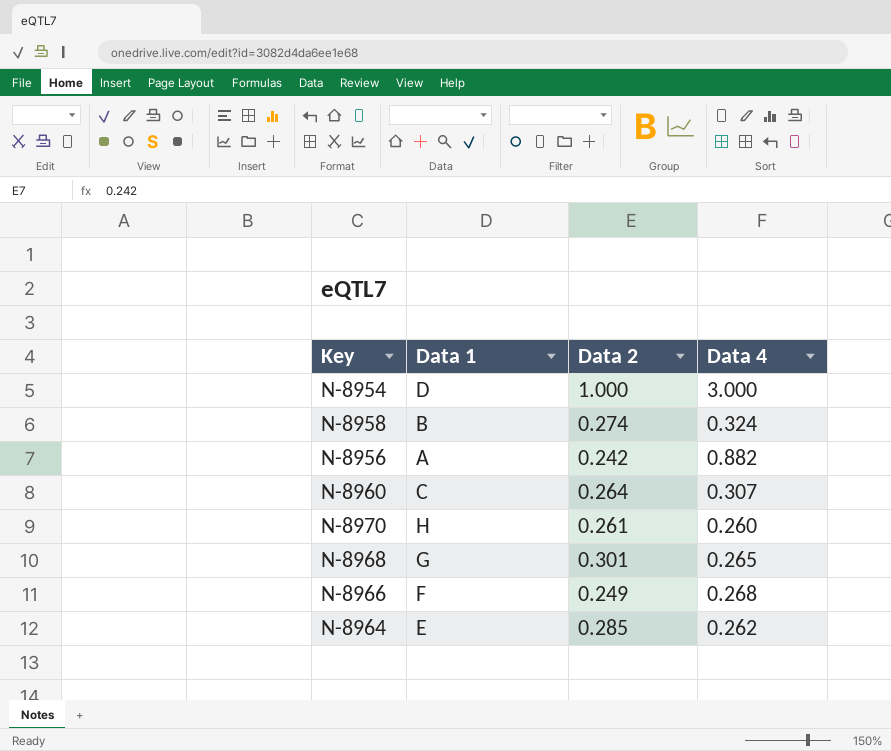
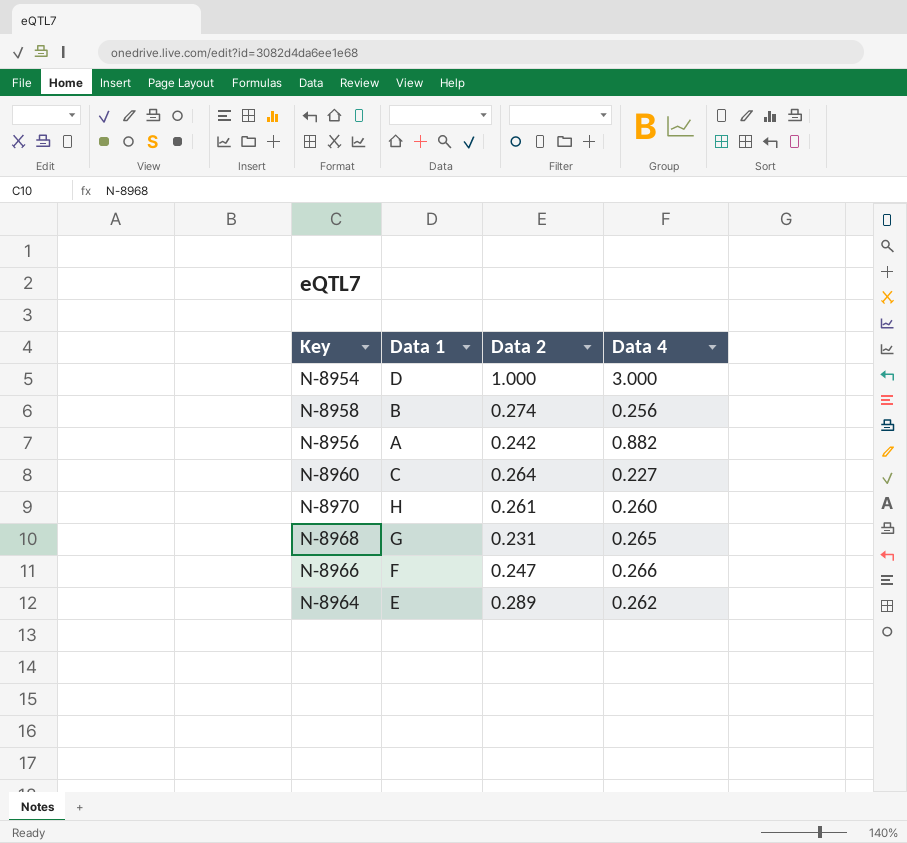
N-8958 | Data 4: 0.324 -> 0.256
N-8960 | Data 4: 0.307 -> 0.227
N-8968 | Data 2: 0.301 -> 0.231
N-8966 | Data 2: 0.249 -> 0.247
N-8966 | Data 4: 0.268 -> 0.266
N-8964 | Data 2: 0.285 -> 0.289

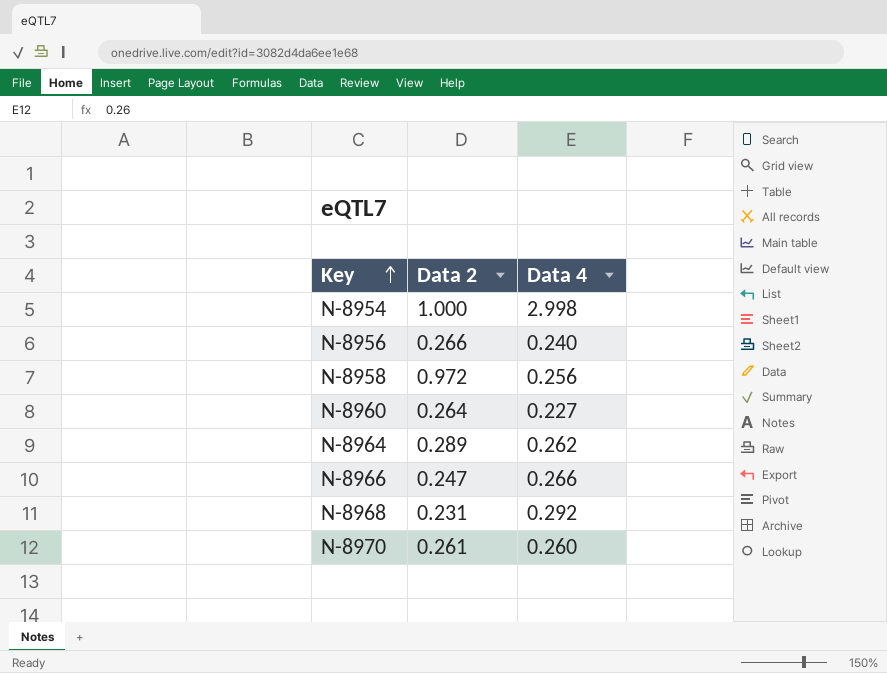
row order: none -> Key ascending
column Data 1 | position: 2 -> none
N-8954 | Data 4: 3.000 -> 2.998
N-8956 | Data 2: 0.242 -> 0.266
N-8956 | Data 4: 0.882 -> 0.240
N-8958 | Data 2: 0.274 -> 0.972
N-8968 | Data 4: 0.265 -> 0.292

